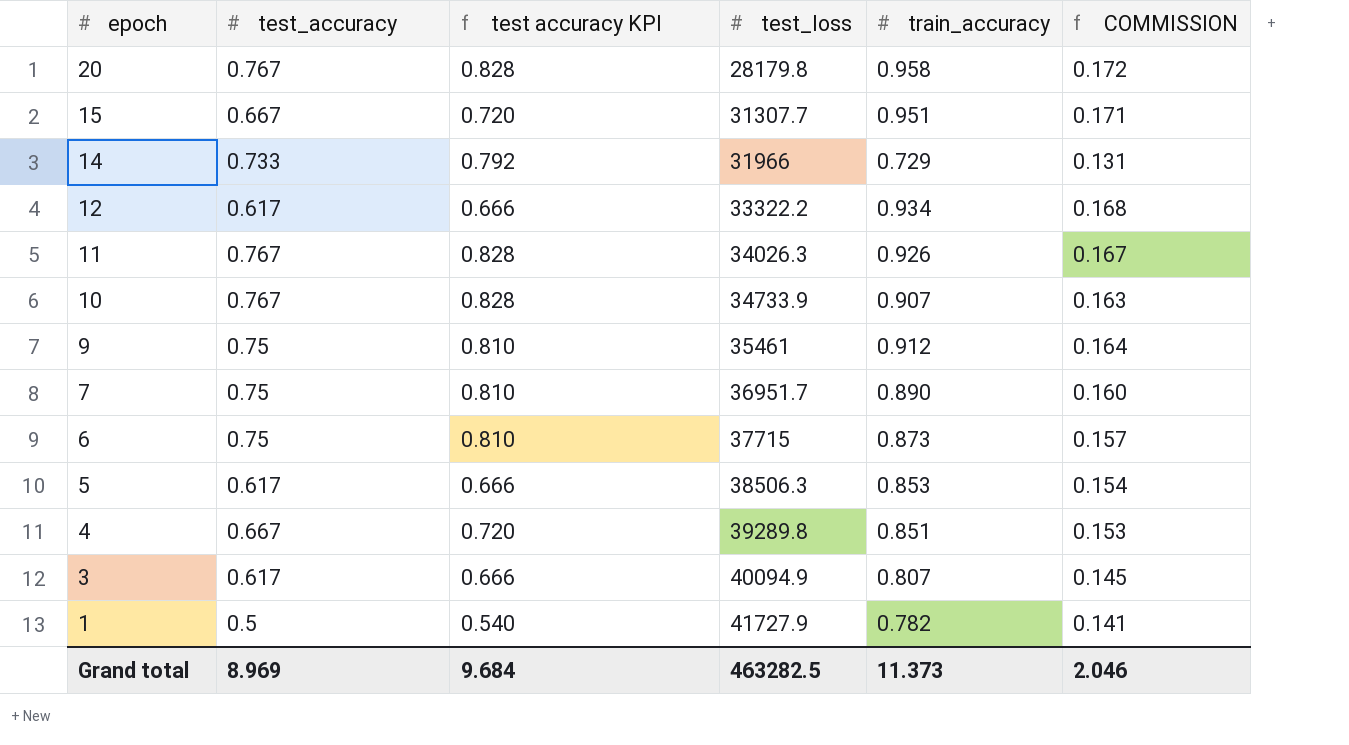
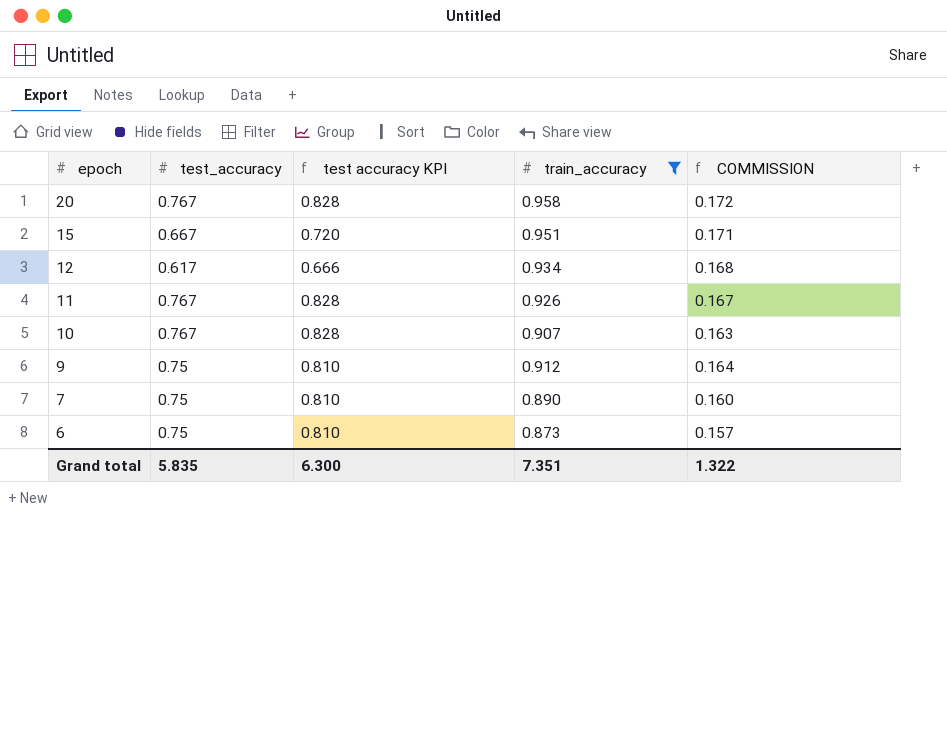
filter: none -> train_accuracy >= 0.873
column test_loss | position: 4 -> none
Grand total | test_accuracy: 8.969 -> 5.835
Grand total | test accuracy KPI: 9.684 -> 6.300
Grand total | train_accuracy: 11.373 -> 7.351
Grand total | COMMISSION: 2.046 -> 1.322

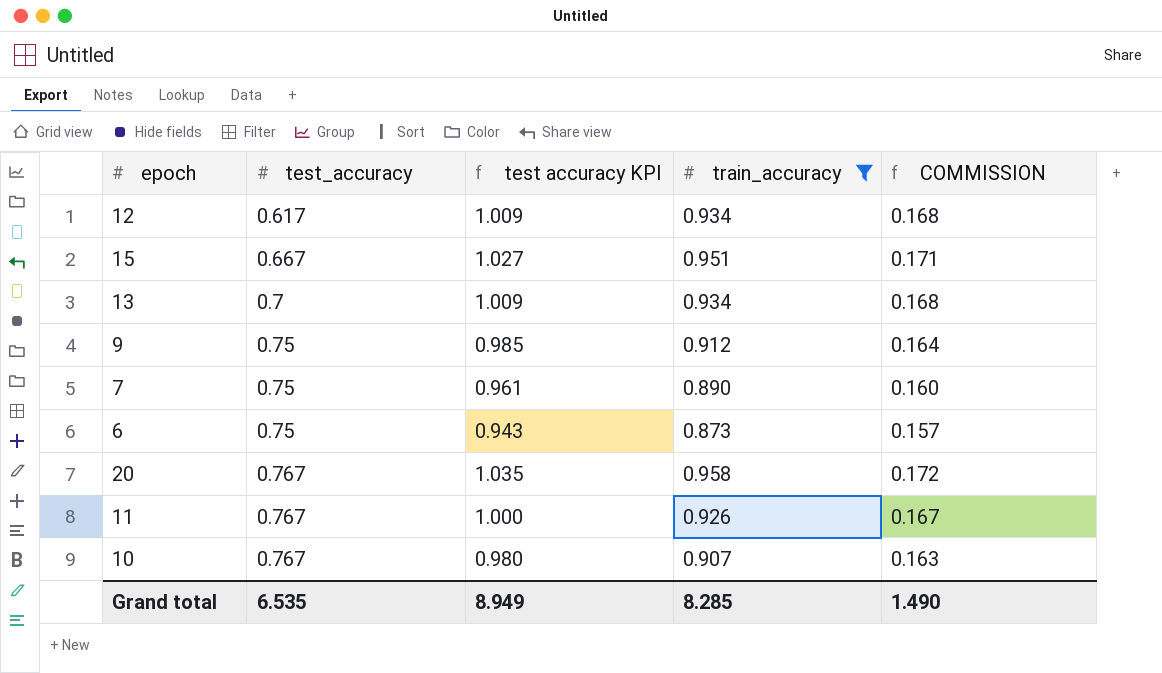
row order: epoch descending -> test_accuracy ascending
column test accuracy KPI | formula: [test_accuracy] * 1.08 -> [train_accuracy] * 1.08
row 13: none -> 0.7 | 1.009 | 0.934 | 0.168
Grand total | test_accuracy: 5.835 -> 6.535
Grand total | test accuracy KPI: 6.300 -> 8.949
Grand total | train_accuracy: 7.351 -> 8.285
Grand total | COMMISSION: 1.322 -> 1.490

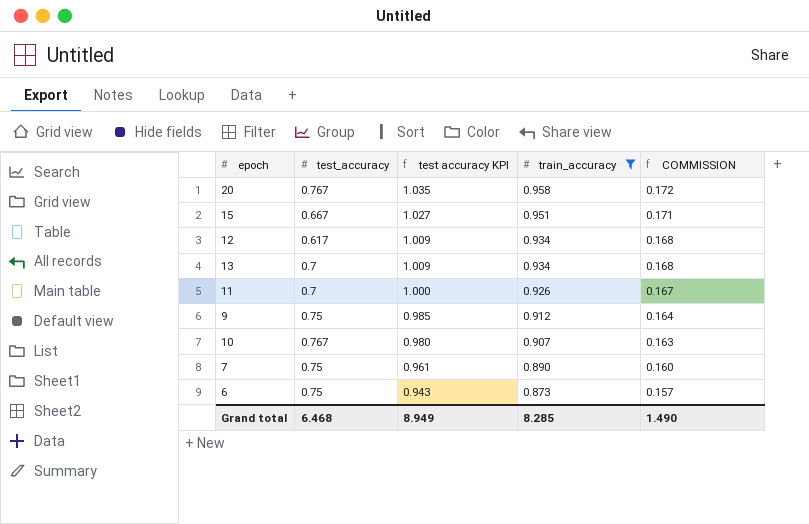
row order: test_accuracy ascending -> test accuracy KPI descending
11 | test_accuracy: 0.767 -> 0.7
Grand total | test_accuracy: 6.535 -> 6.468

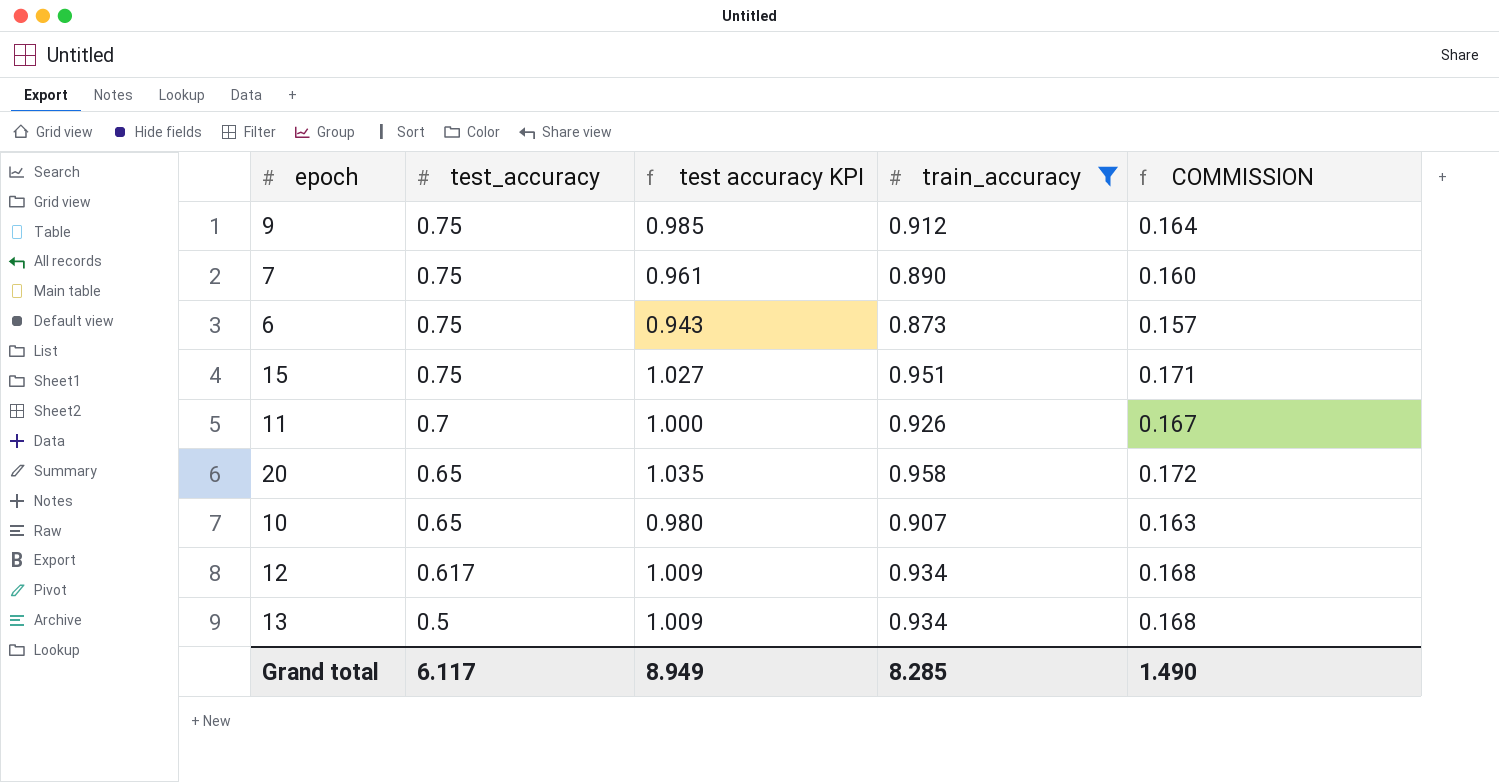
row order: test accuracy KPI descending -> test_accuracy descending
15 | test_accuracy: 0.667 -> 0.75
20 | test_accuracy: 0.767 -> 0.65
10 | test_accuracy: 0.767 -> 0.65
13 | test_accuracy: 0.7 -> 0.5
Grand total | test_accuracy: 6.468 -> 6.117

